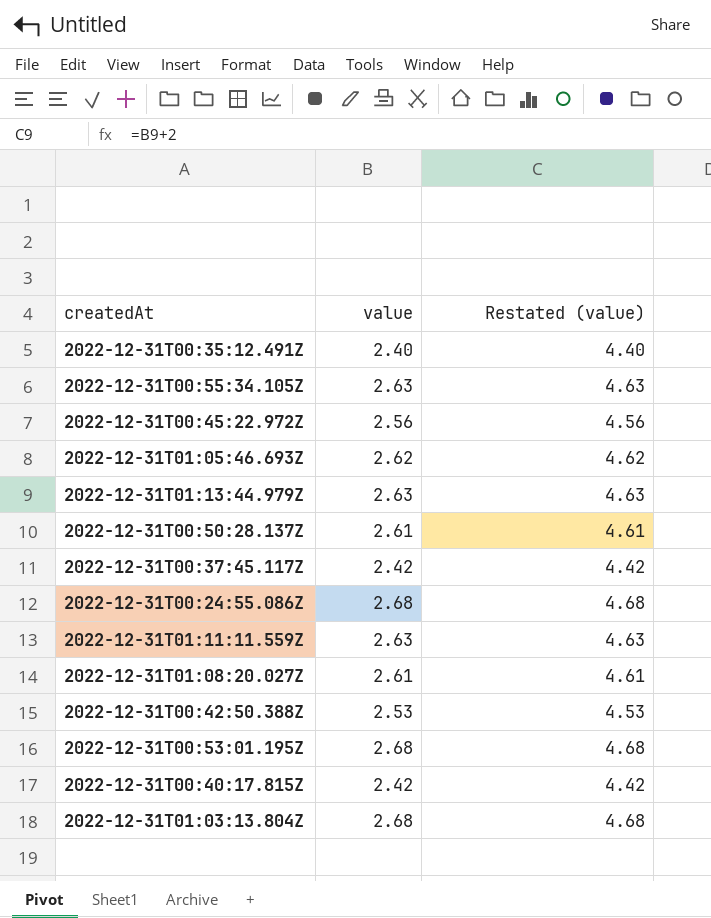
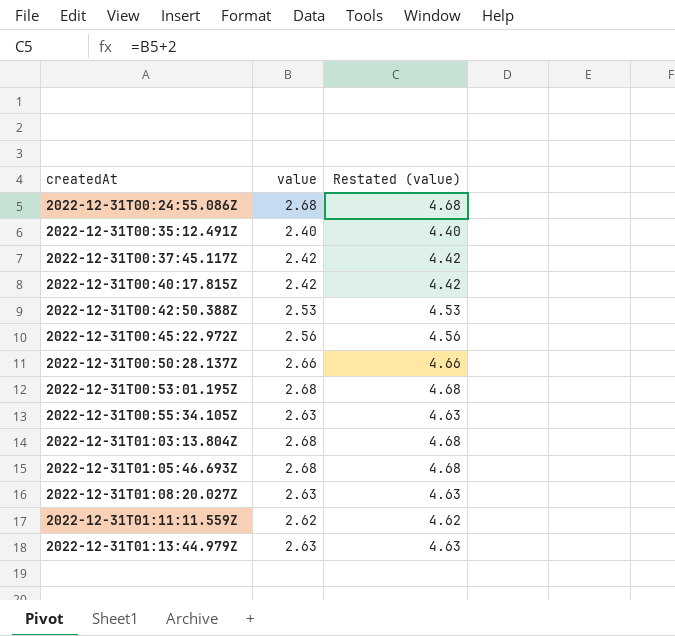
row order: none -> createdAt ascending
2022-12-31T00:50:28.137Z | value: 2.61 -> 2.66
2022-12-31T00:50:28.137Z | Restated (value): 4.61 -> 4.66
2022-12-31T01:05:46.693Z | value: 2.62 -> 2.68
2022-12-31T01:05:46.693Z | Restated (value): 4.62 -> 4.68
2022-12-31T01:08:20.027Z | value: 2.61 -> 2.63
2022-12-31T01:08:20.027Z | Restated (value): 4.61 -> 4.63
2022-12-31T01:11:11.559Z | value: 2.63 -> 2.62
2022-12-31T01:11:11.559Z | Restated (value): 4.63 -> 4.62

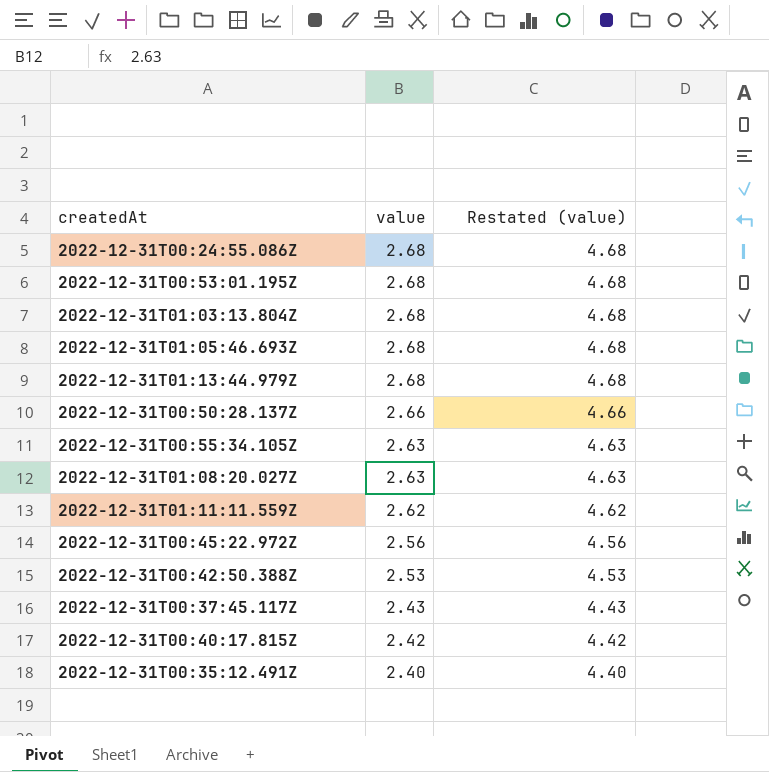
row order: createdAt ascending -> value descending
2022-12-31T01:13:44.979Z | value: 2.63 -> 2.68
2022-12-31T01:13:44.979Z | Restated (value): 4.63 -> 4.68
2022-12-31T00:37:45.117Z | value: 2.42 -> 2.43
2022-12-31T00:37:45.117Z | Restated (value): 4.42 -> 4.43

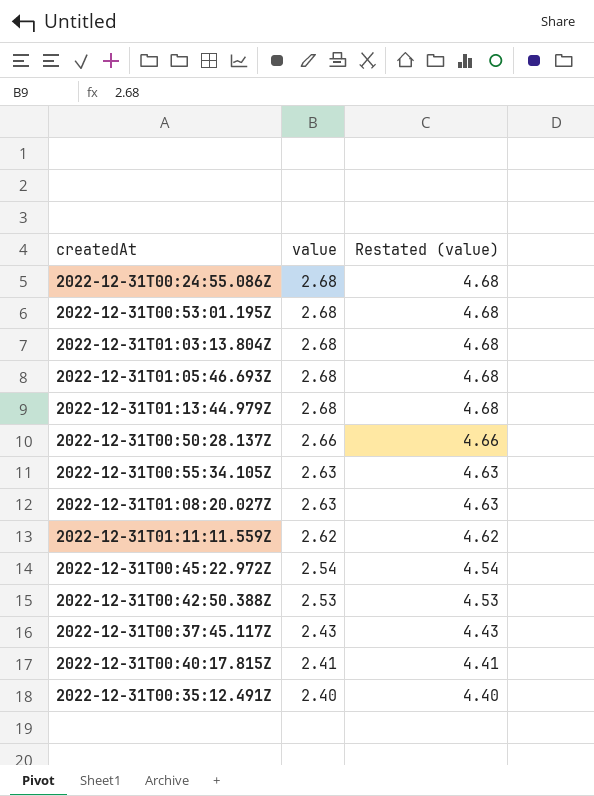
2022-12-31T00:45:22.972Z | value: 2.56 -> 2.54
2022-12-31T00:45:22.972Z | Restated (value): 4.56 -> 4.54
2022-12-31T00:40:17.815Z | value: 2.42 -> 2.41
2022-12-31T00:40:17.815Z | Restated (value): 4.42 -> 4.41

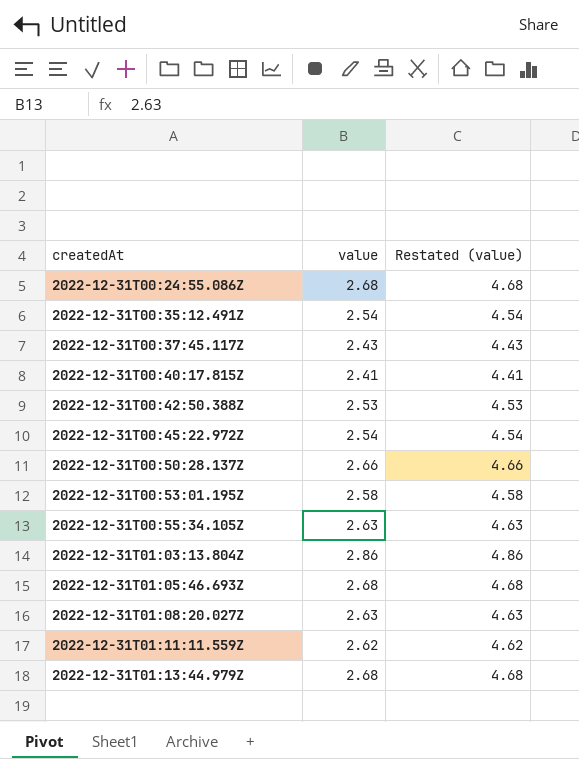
row order: value descending -> createdAt ascending
2022-12-31T00:35:12.491Z | value: 2.40 -> 2.54
2022-12-31T00:35:12.491Z | Restated (value): 4.40 -> 4.54
2022-12-31T00:53:01.195Z | value: 2.68 -> 2.58
2022-12-31T00:53:01.195Z | Restated (value): 4.68 -> 4.58
2022-12-31T01:03:13.804Z | value: 2.68 -> 2.86
2022-12-31T01:03:13.804Z | Restated (value): 4.68 -> 4.86

